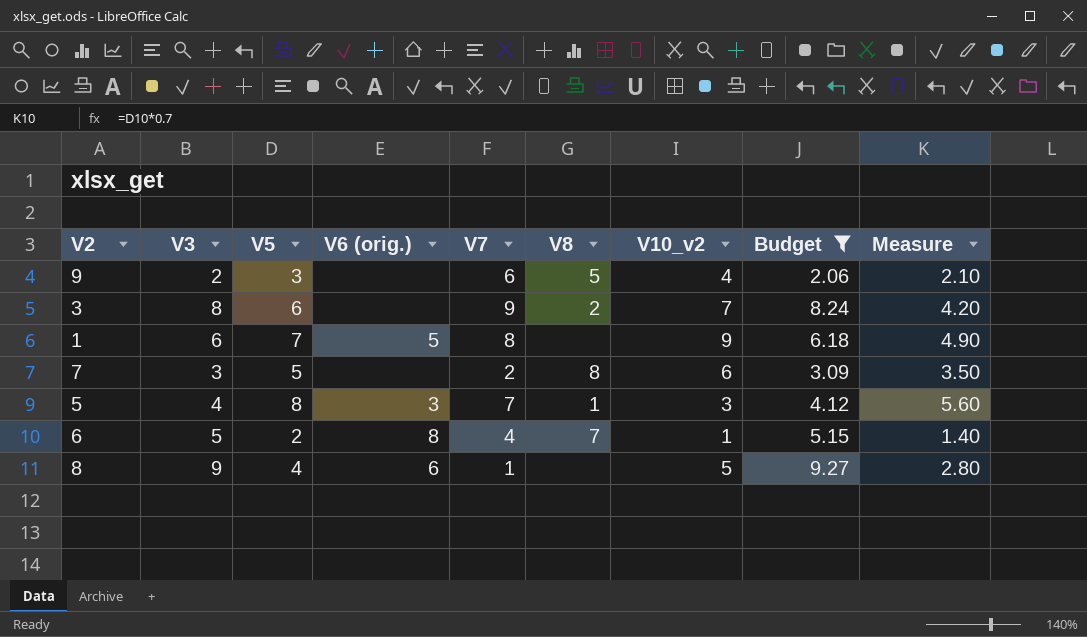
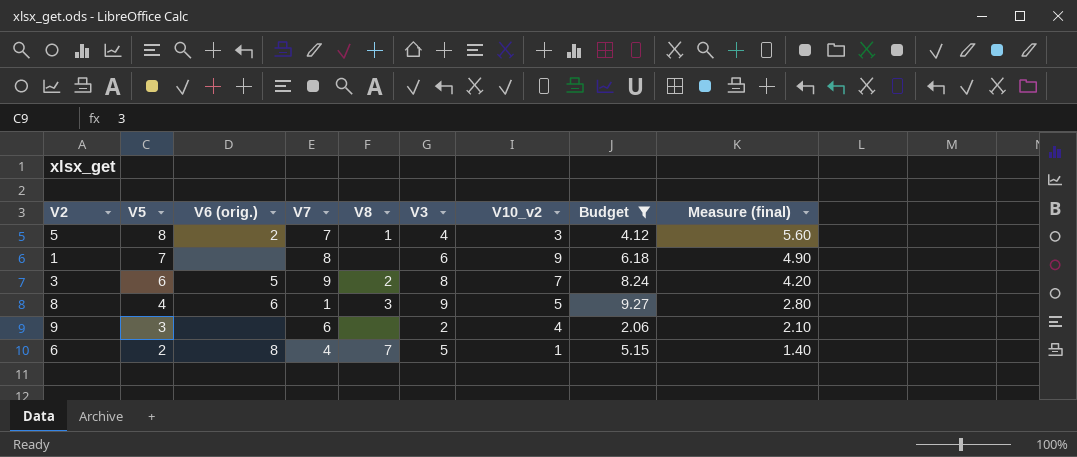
row order: none -> V5 descending
column V3 | position: 2 -> 6
column name: Measure -> Measure (final)
row 7: 3 | 5 | none | 2 | 8 | 6 | 3.09 | 3.50 -> none
5 | V6 (orig.): 3 -> 2
1 | V6 (orig.): 5 -> none
3 | V6 (orig.): none -> 5
8 | V8: none -> 3
9 | V8: 5 -> none

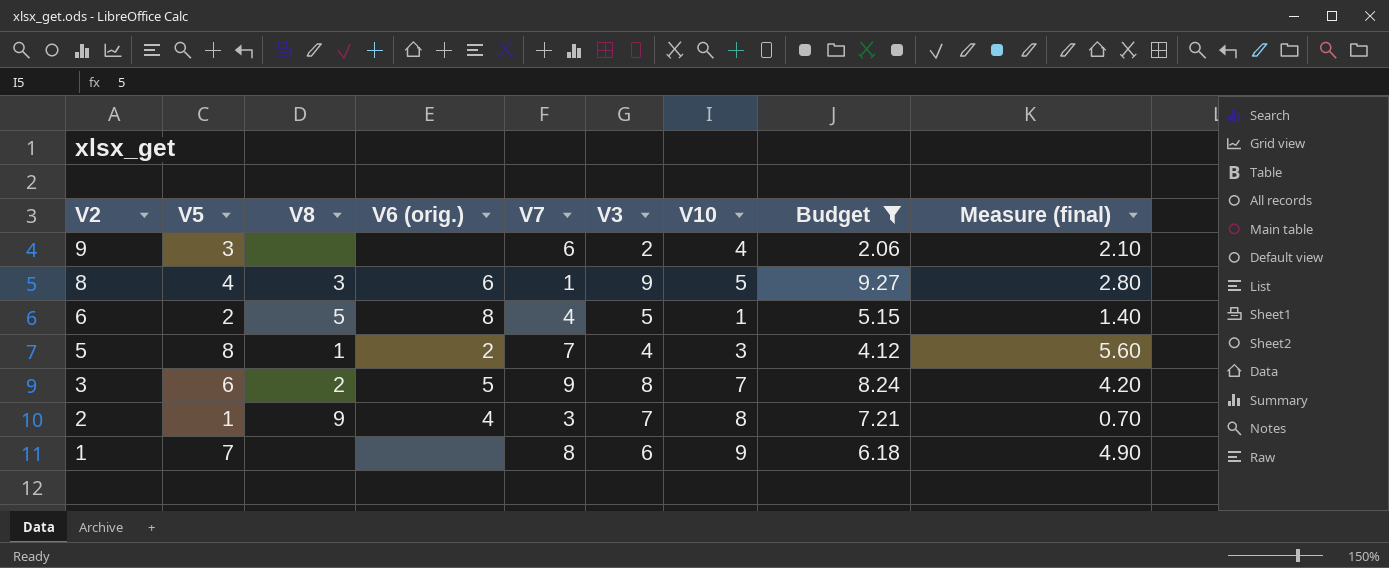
row order: V5 descending -> V2 descending
column V8 | position: 5 -> 3
column name: V10_v2 -> V10
6 | V8: 7 -> 5
row 2: none -> 1 | 9 | 4 | 3 | 7 | 8 | 7.21 | 0.70

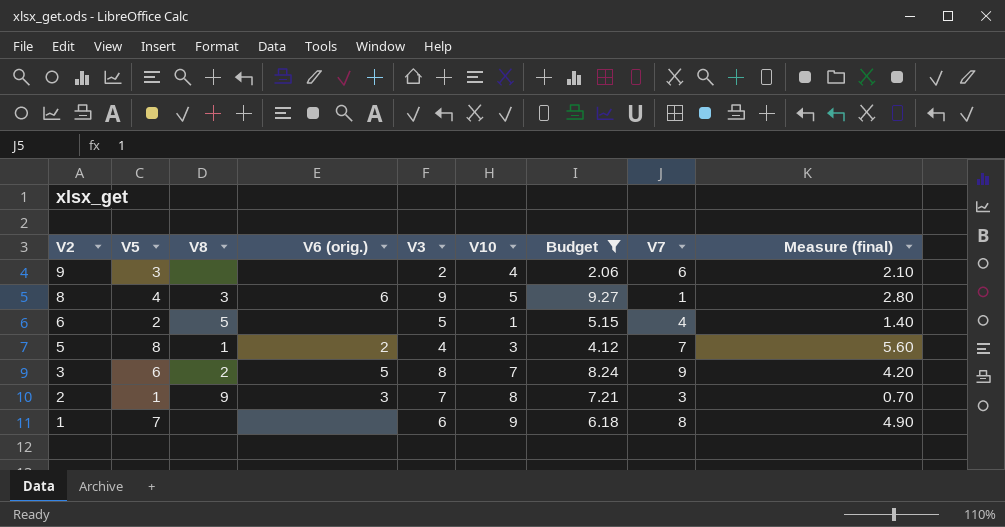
column V7 | position: 5 -> 8
6 | V6 (orig.): 8 -> none
2 | V6 (orig.): 4 -> 3

